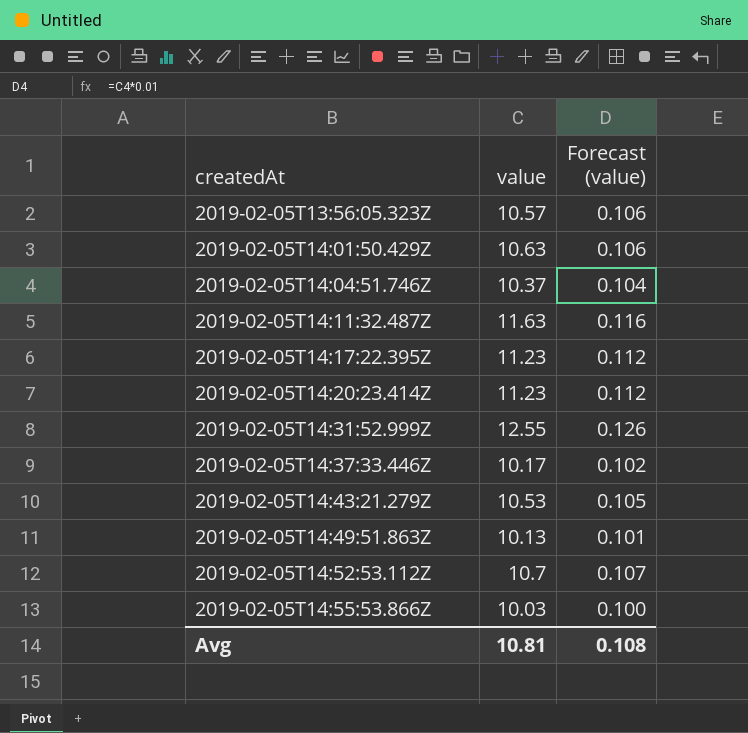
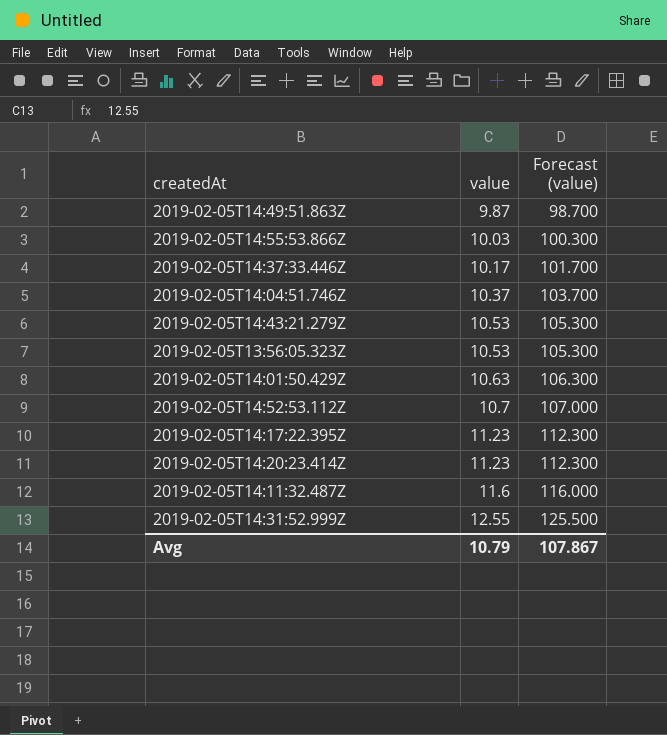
row order: createdAt ascending -> value ascending
column Forecast (value) | formula: [value] * 0.01 -> [value] * 10
2019-02-05T14:49:51.863Z | value: 10.13 -> 9.87
2019-02-05T13:56:05.323Z | value: 10.57 -> 10.53
2019-02-05T14:11:32.487Z | value: 11.63 -> 11.6
Avg | value: 10.81 -> 10.79
Avg | Forecast (value): 0.108 -> 107.867

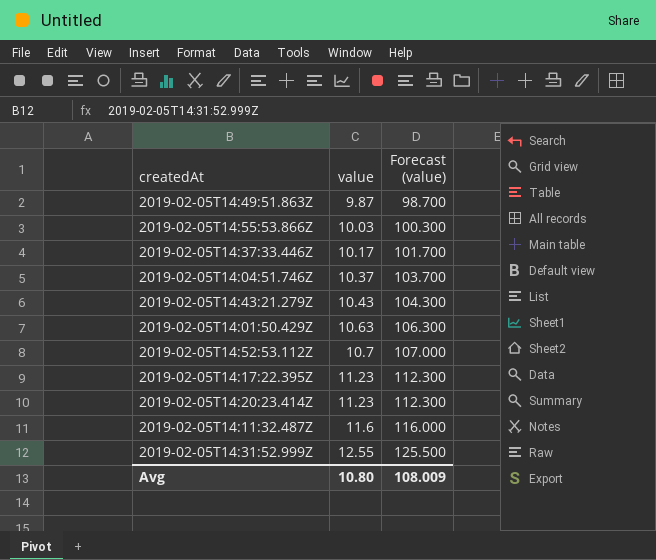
row 2019-02-05T13:56:05.323Z: 10.53 | 105.300 -> none
2019-02-05T14:43:21.279Z | value: 10.53 -> 10.43
2019-02-05T14:43:21.279Z | Forecast (value): 105.300 -> 104.300
Avg | value: 10.79 -> 10.80
Avg | Forecast (value): 107.867 -> 108.009

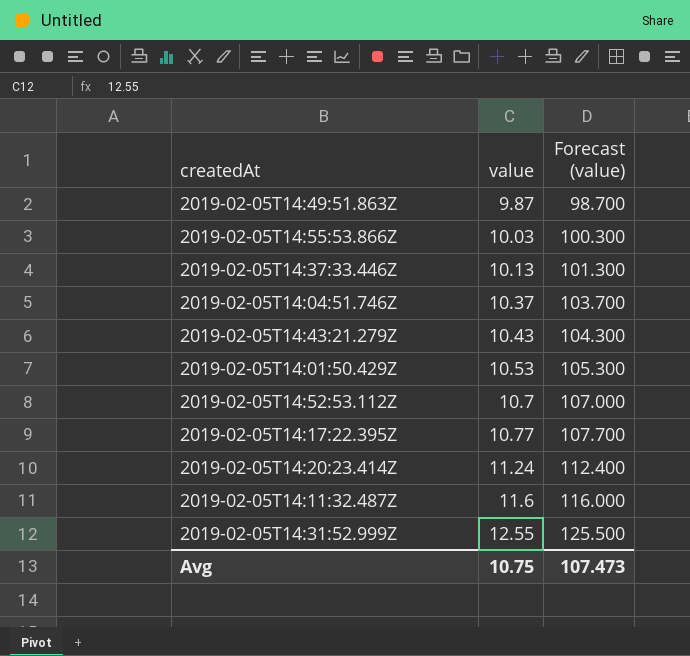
2019-02-05T14:37:33.446Z | value: 10.17 -> 10.13
2019-02-05T14:37:33.446Z | Forecast (value): 101.700 -> 101.300
2019-02-05T14:01:50.429Z | value: 10.63 -> 10.53
2019-02-05T14:01:50.429Z | Forecast (value): 106.300 -> 105.300
2019-02-05T14:17:22.395Z | value: 11.23 -> 10.77
2019-02-05T14:17:22.395Z | Forecast (value): 112.300 -> 107.700
2019-02-05T14:20:23.414Z | value: 11.23 -> 11.24
2019-02-05T14:20:23.414Z | Forecast (value): 112.300 -> 112.400
Avg | value: 10.80 -> 10.75
Avg | Forecast (value): 108.009 -> 107.473

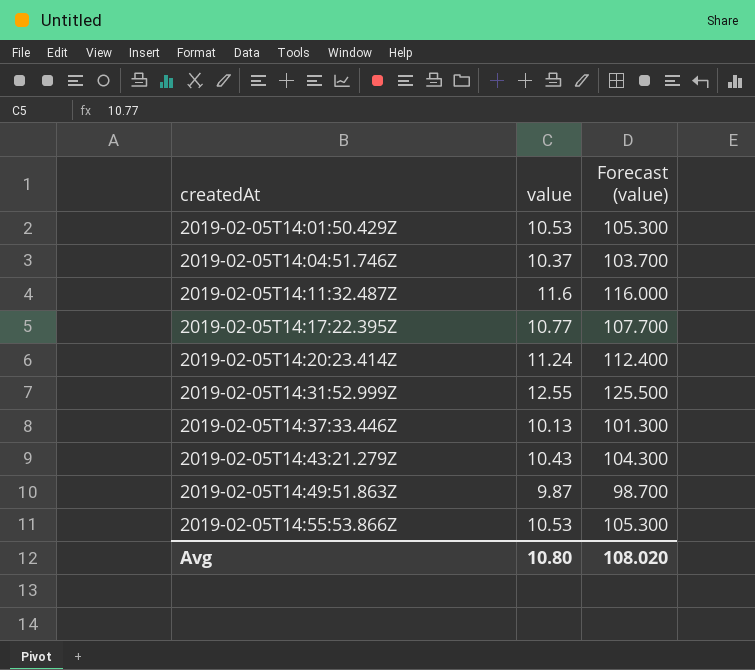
row order: value ascending -> createdAt ascending
row 2019-02-05T14:52:53.112Z: 10.7 | 107.000 -> none
2019-02-05T14:55:53.866Z | value: 10.03 -> 10.53
2019-02-05T14:55:53.866Z | Forecast (value): 100.300 -> 105.300
Avg | value: 10.75 -> 10.80
Avg | Forecast (value): 107.473 -> 108.020

